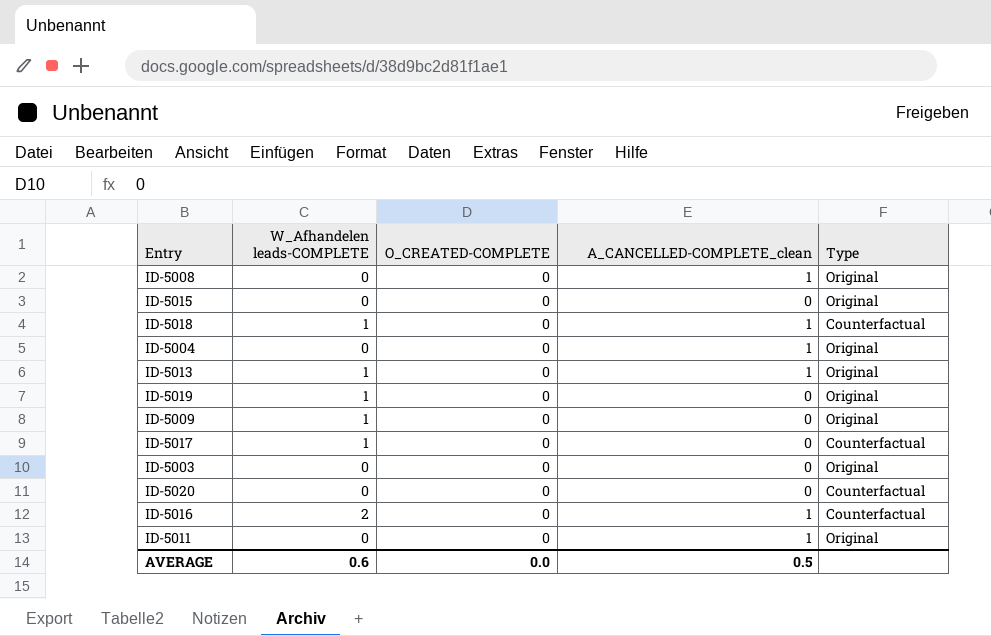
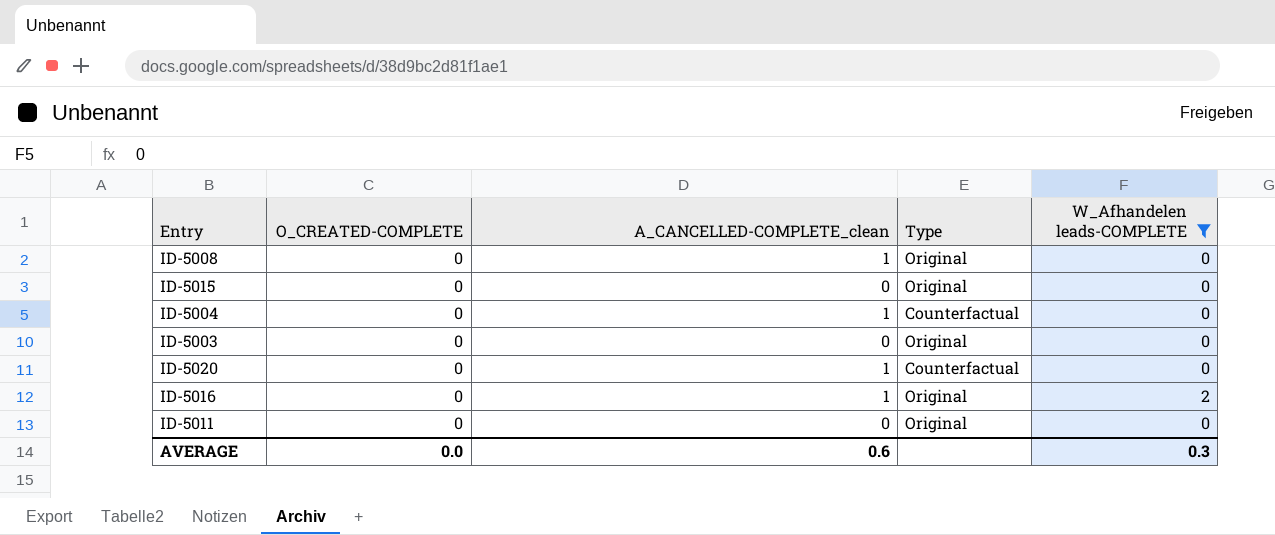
filter: none -> W_Afhandelen leads-COMPLETE != 1
column W_Afhandelen leads-COMPLETE | position: 2 -> 5
ID-5004 | Type: Original -> Counterfactual
ID-5020 | A_CANCELLED-COMPLETE_clean: 0 -> 1
ID-5016 | Type: Counterfactual -> Original
ID-5011 | A_CANCELLED-COMPLETE_clean: 1 -> 0
AVERAGE | A_CANCELLED-COMPLETE_clean: 0.5 -> 0.6
AVERAGE | W_Afhandelen leads-COMPLETE: 0.6 -> 0.3

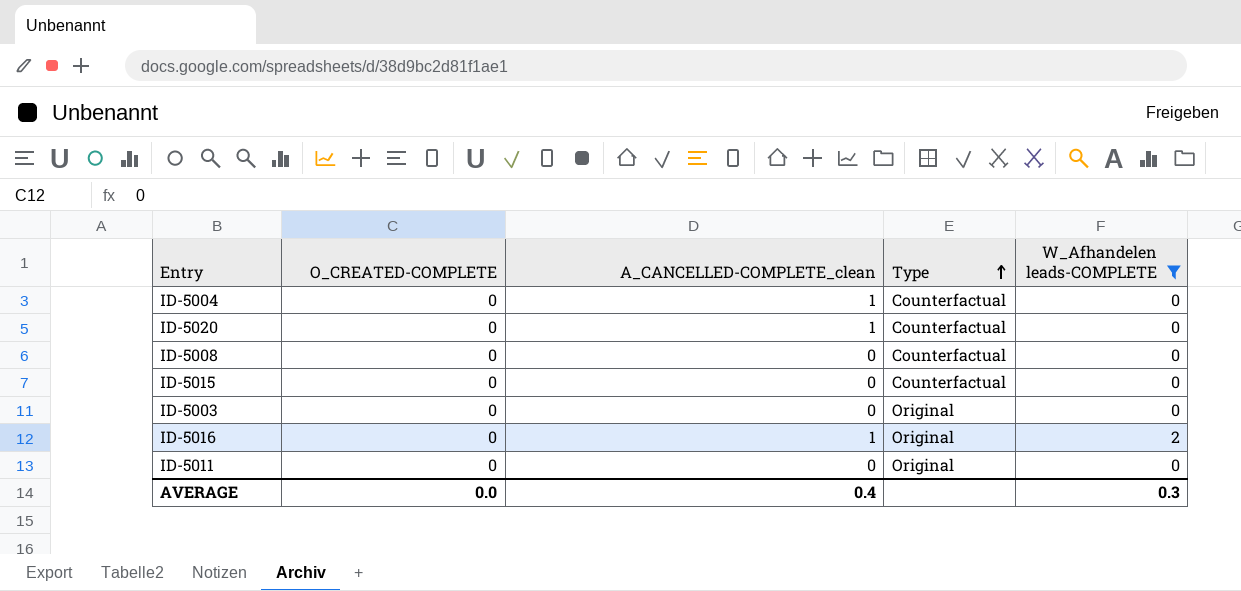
row order: none -> Type ascending
ID-5008 | A_CANCELLED-COMPLETE_clean: 1 -> 0
ID-5008 | Type: Original -> Counterfactual
ID-5015 | Type: Original -> Counterfactual
AVERAGE | A_CANCELLED-COMPLETE_clean: 0.6 -> 0.4

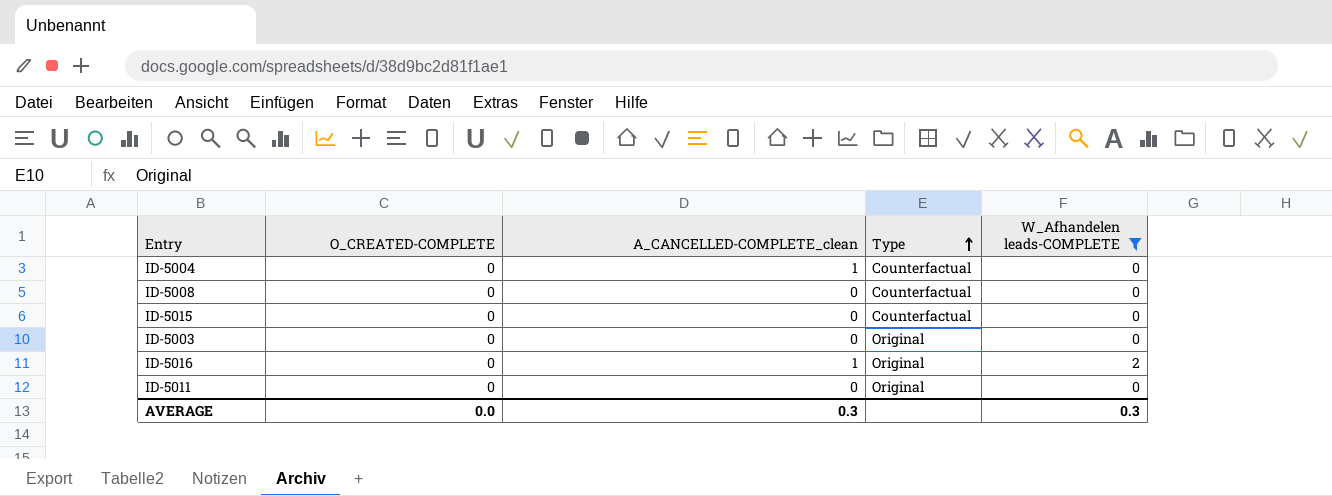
row ID-5020: 0 | 1 | Counterfactual | 0 -> none
AVERAGE | A_CANCELLED-COMPLETE_clean: 0.4 -> 0.3

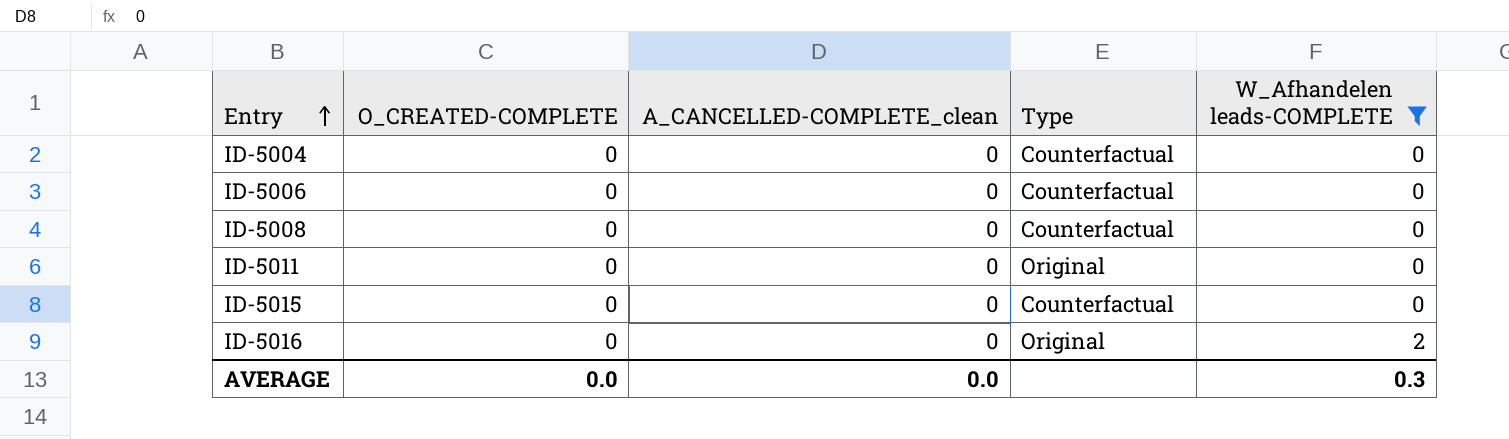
row order: Type ascending -> Entry ascending
row ID-5003: 0 | 0 | Original | 0 -> none
ID-5004 | A_CANCELLED-COMPLETE_clean: 1 -> 0
row ID-5006: none -> 0 | 0 | Counterfactual | 0
ID-5016 | A_CANCELLED-COMPLETE_clean: 1 -> 0
AVERAGE | A_CANCELLED-COMPLETE_clean: 0.3 -> 0.0

